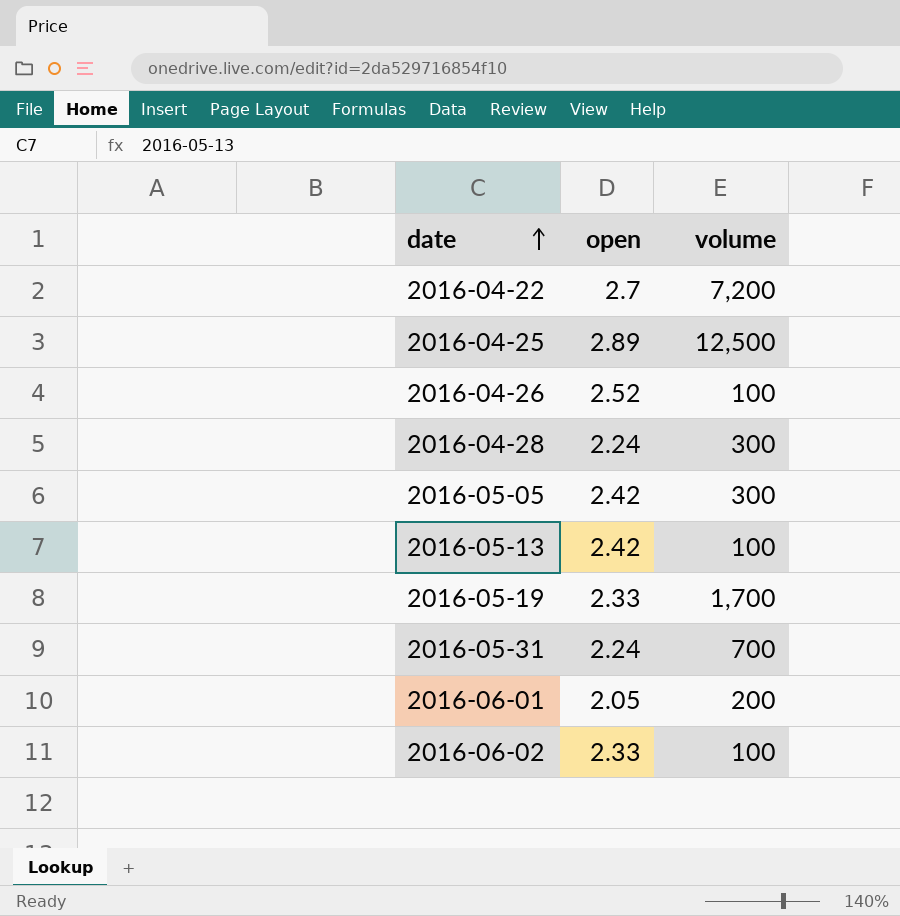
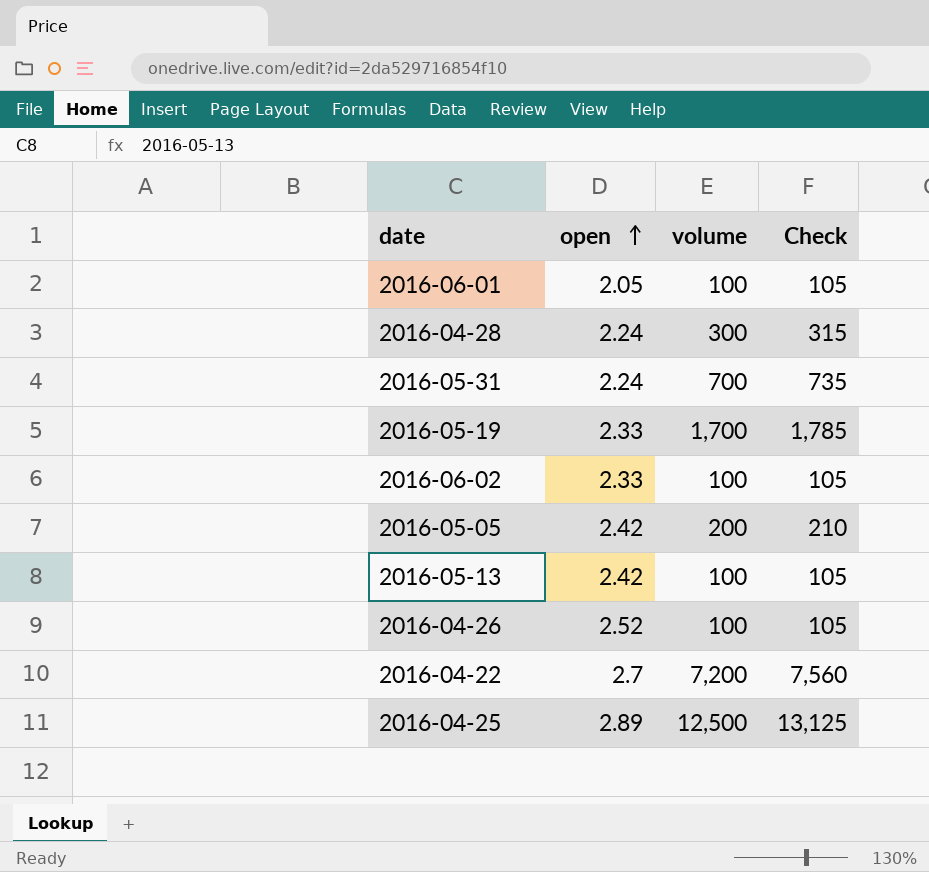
row order: date ascending -> open ascending
column Check | formula: none -> [volume] * 1.05
2016-06-01 | volume: 200 -> 100
2016-05-05 | volume: 300 -> 200

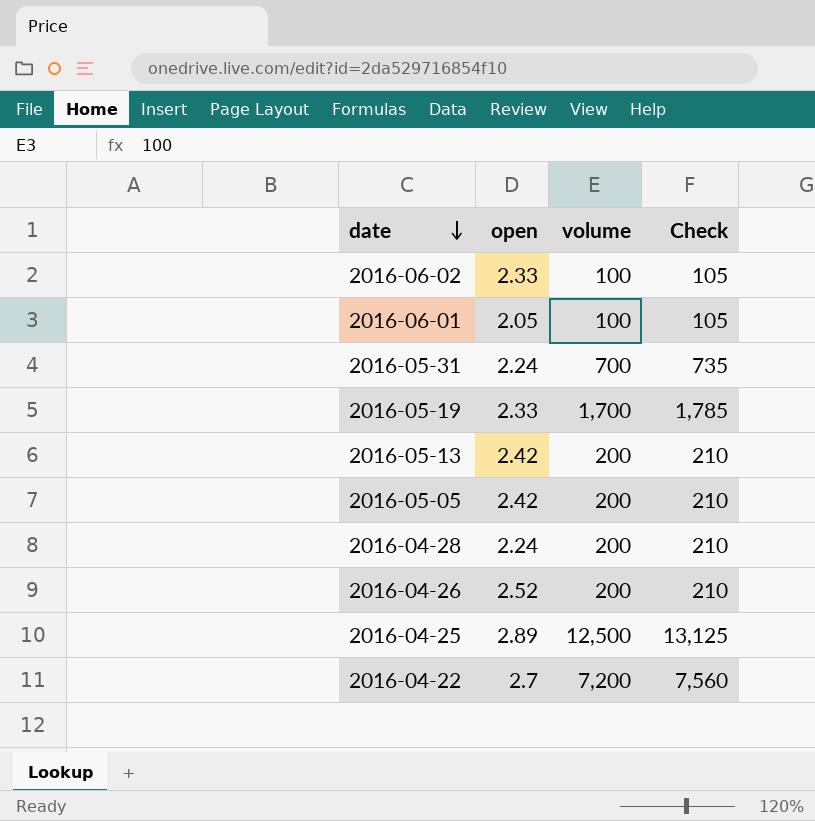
row order: open ascending -> date descending
2016-05-13 | volume: 100 -> 200
2016-05-13 | Check: 105 -> 210
2016-04-28 | volume: 300 -> 200
2016-04-28 | Check: 315 -> 210
2016-04-26 | volume: 100 -> 200
2016-04-26 | Check: 105 -> 210

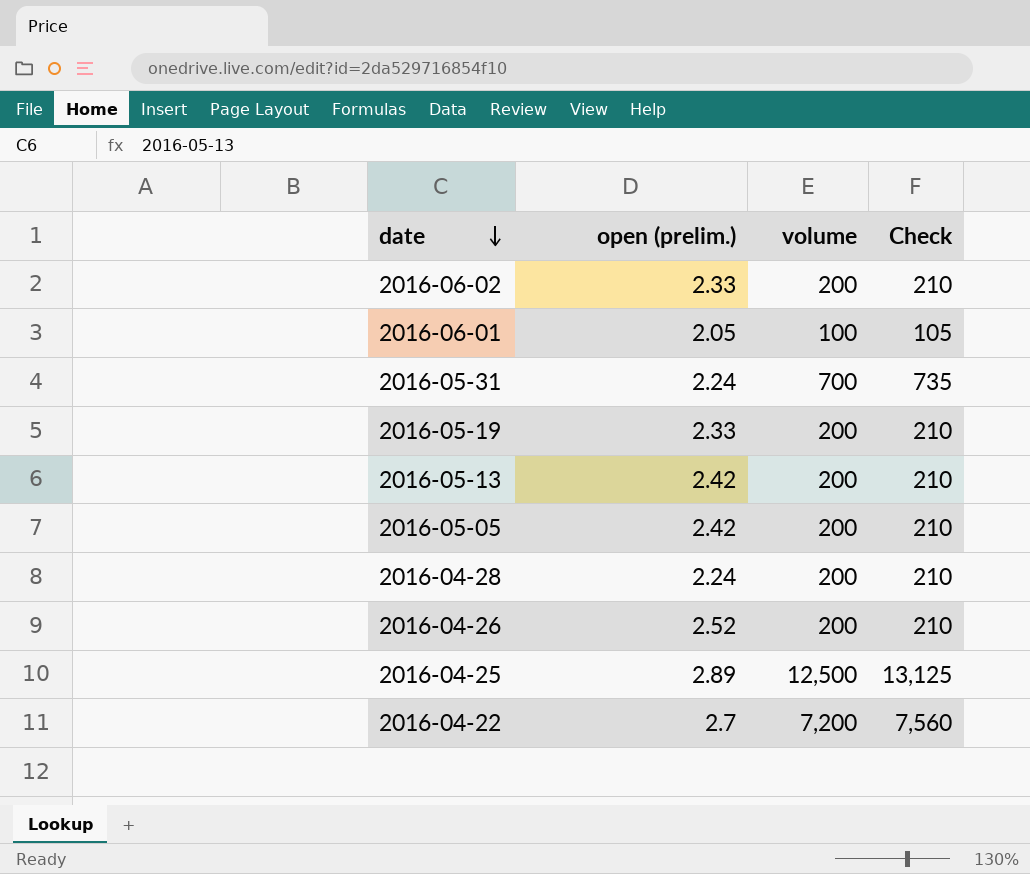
column name: open -> open (prelim.)
2016-06-02 | volume: 100 -> 200
2016-06-02 | Check: 105 -> 210
2016-05-19 | volume: 1,700 -> 200
2016-05-19 | Check: 1,785 -> 210

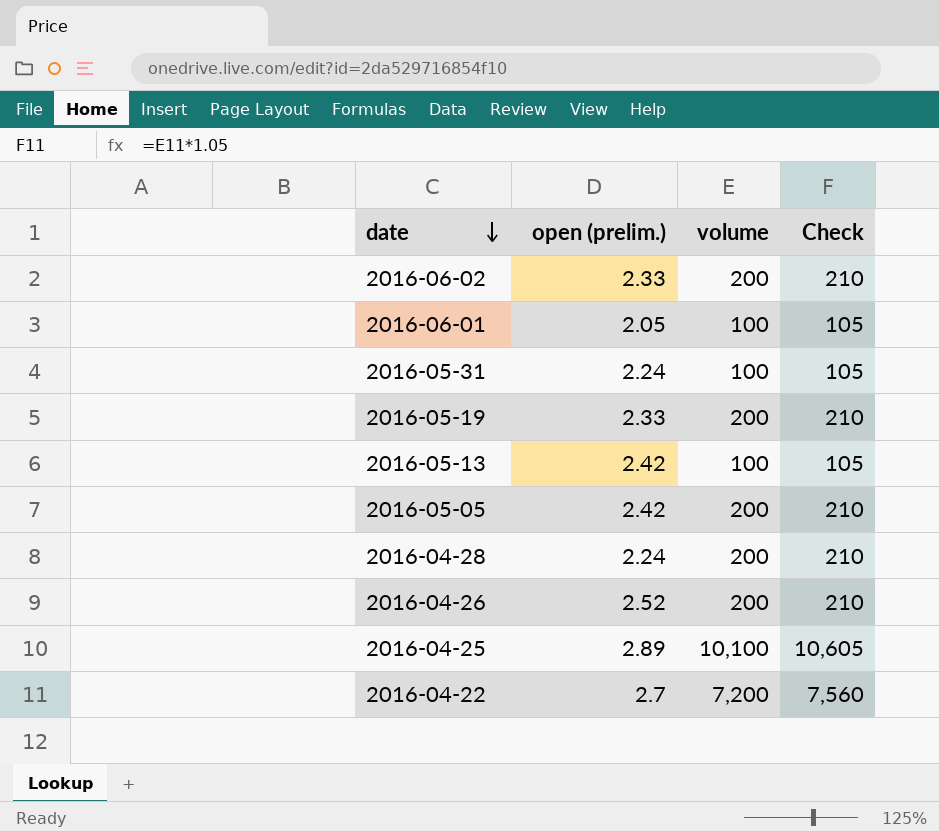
2016-05-31 | volume: 700 -> 100
2016-05-31 | Check: 735 -> 105
2016-05-13 | volume: 200 -> 100
2016-05-13 | Check: 210 -> 105
2016-04-25 | volume: 12,500 -> 10,100
2016-04-25 | Check: 13,125 -> 10,605

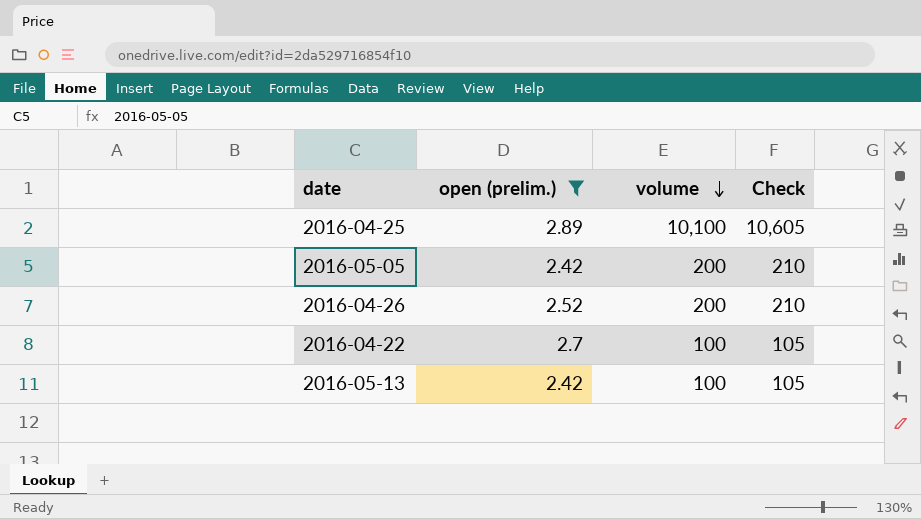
filter: none -> open (prelim.) >= 2.42
row order: date descending -> volume descending
2016-04-22 | volume: 7,200 -> 100
2016-04-22 | Check: 7,560 -> 105

